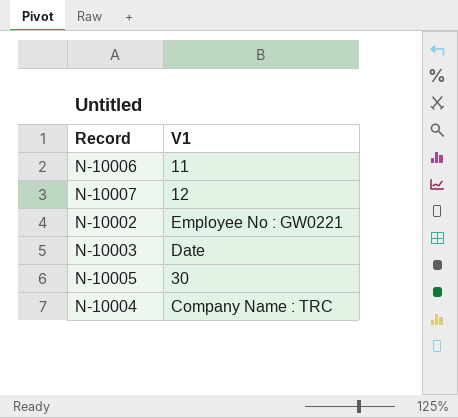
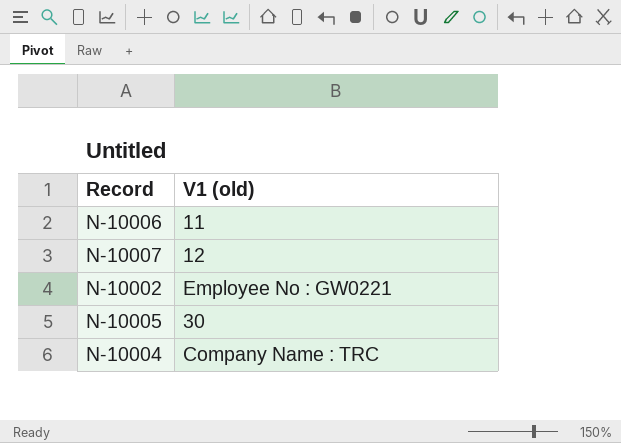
column name: V1 -> V1 (old)
row N-10003: Date -> none

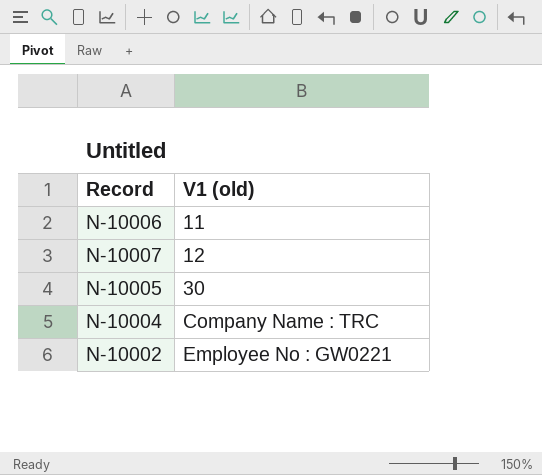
row order: none -> V1 (old) ascending

